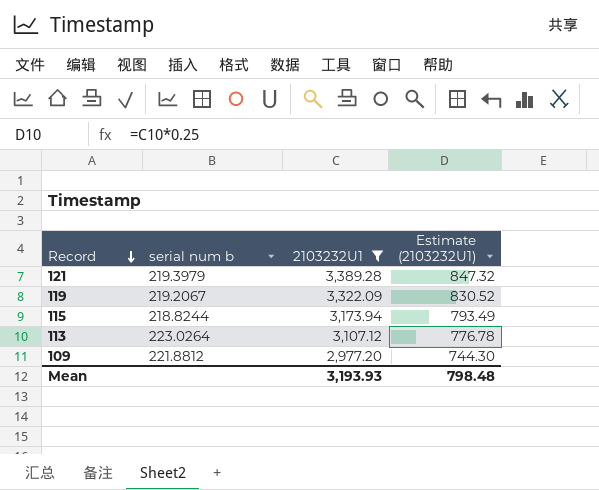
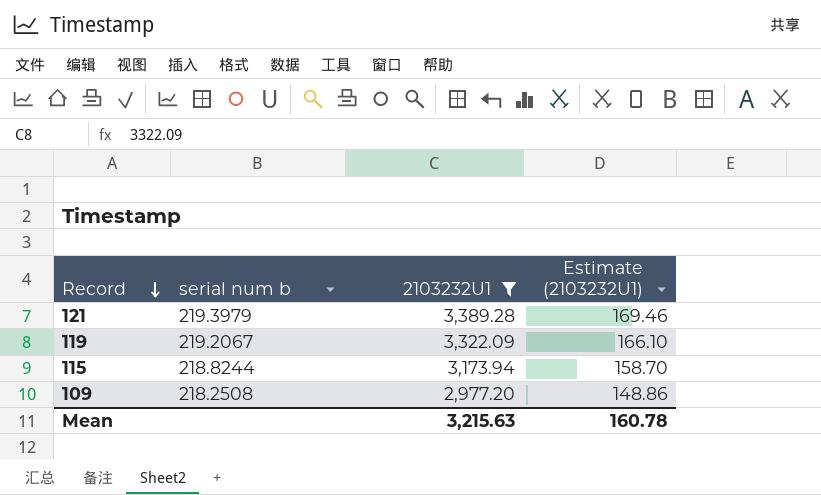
column Estimate (2103232U1) | formula: [2103232U1] * 0.25 -> [2103232U1] * 0.05
row 113: 223.0264 | 3,107.12 | 776.78 -> none
109 | serial num b: 221.8812 -> 218.2508
Mean | 2103232U1: 3,193.93 -> 3,215.63
Mean | Estimate (2103232U1): 798.48 -> 160.78

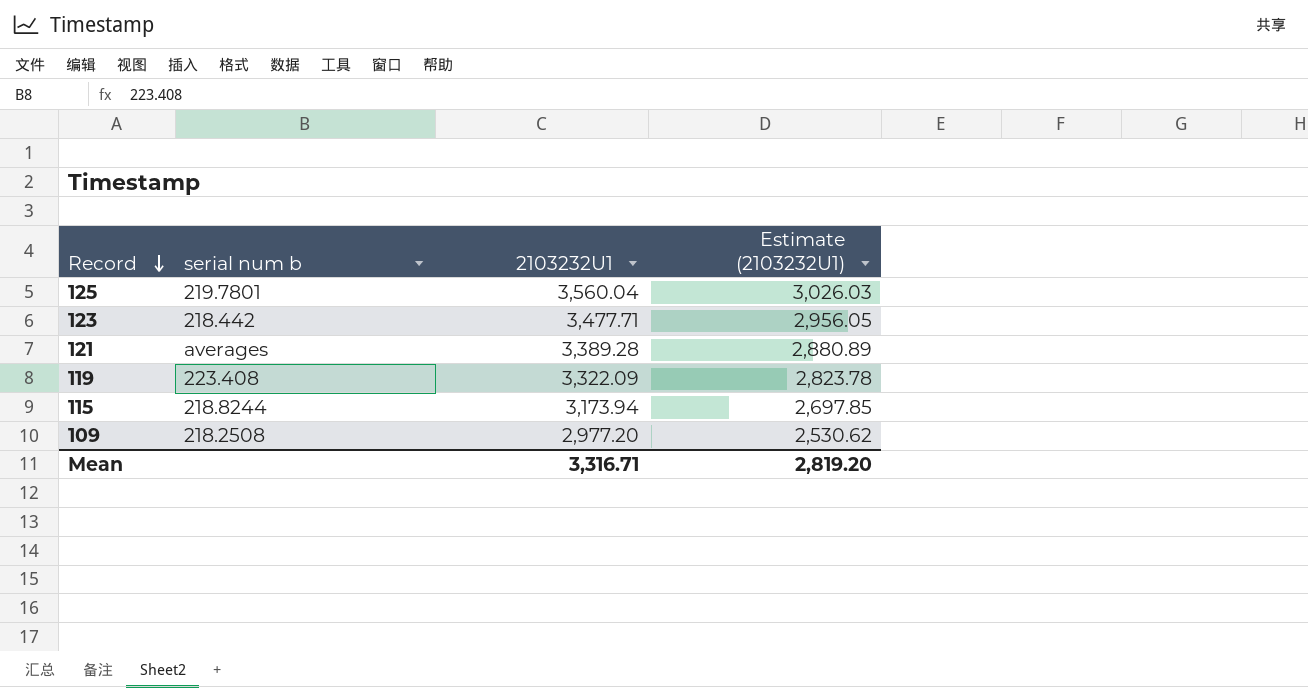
filter: 2103232U1 <= 3,389.28 -> none
column Estimate (2103232U1) | formula: [2103232U1] * 0.05 -> [2103232U1] * 0.85
121 | serial num b: 219.3979 -> averages
119 | serial num b: 219.2067 -> 223.408
Mean | 2103232U1: 3,215.63 -> 3,316.71
Mean | Estimate (2103232U1): 160.78 -> 2,819.20

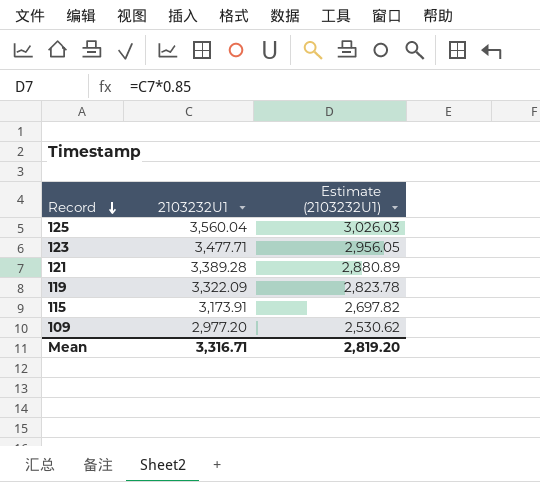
column serial num b | position: 2 -> none
115 | 2103232U1: 3,173.94 -> 3,173.91
115 | Estimate (2103232U1): 2,697.85 -> 2,697.82

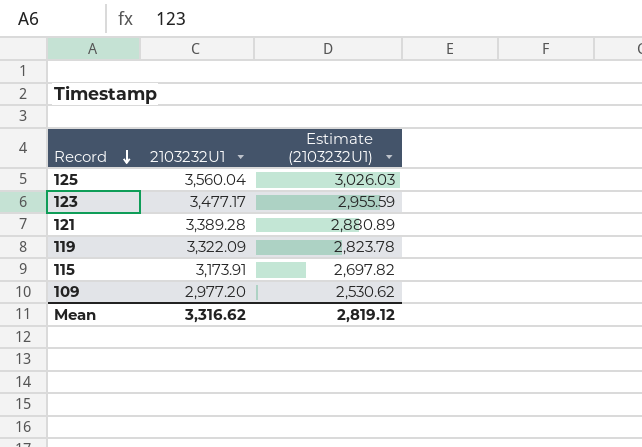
123 | 2103232U1: 3,477.71 -> 3,477.17
123 | Estimate (2103232U1): 2,956.05 -> 2,955.59
Mean | 2103232U1: 3,316.71 -> 3,316.62
Mean | Estimate (2103232U1): 2,819.20 -> 2,819.12

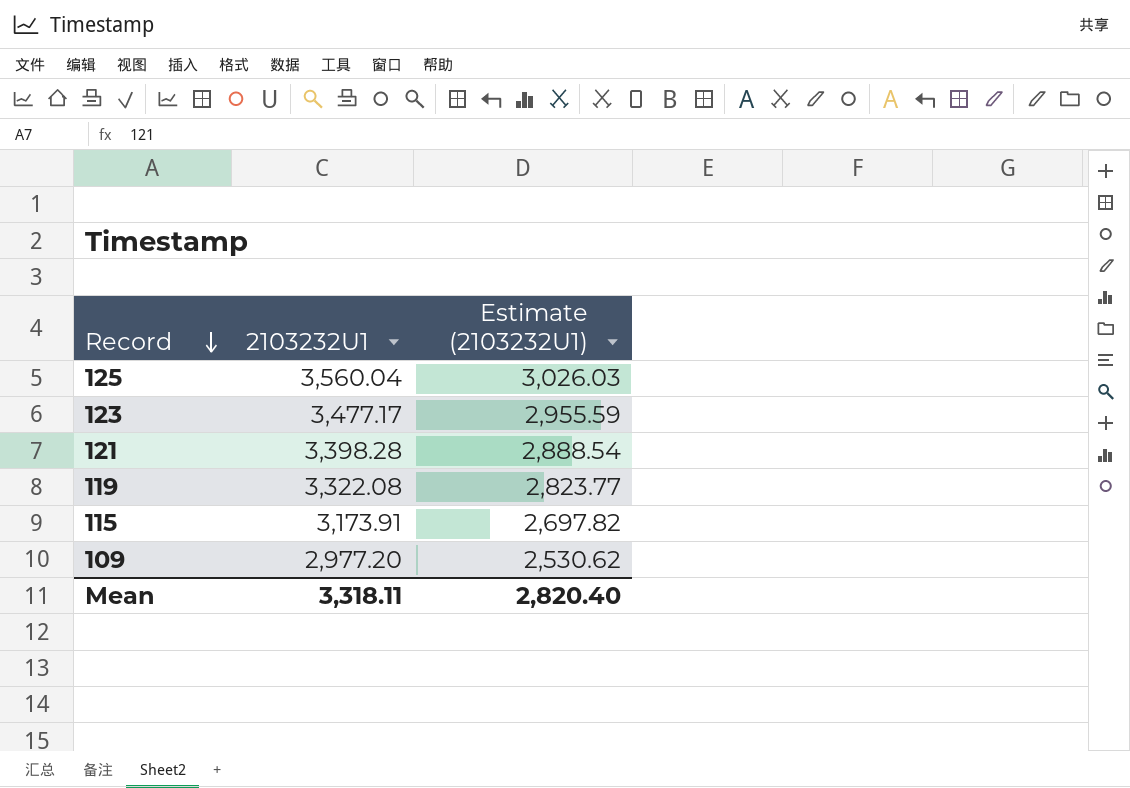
121 | 2103232U1: 3,389.28 -> 3,398.28
121 | Estimate (2103232U1): 2,880.89 -> 2,888.54
119 | 2103232U1: 3,322.09 -> 3,322.08
119 | Estimate (2103232U1): 2,823.78 -> 2,823.77
Mean | 2103232U1: 3,316.62 -> 3,318.11
Mean | Estimate (2103232U1): 2,819.12 -> 2,820.40

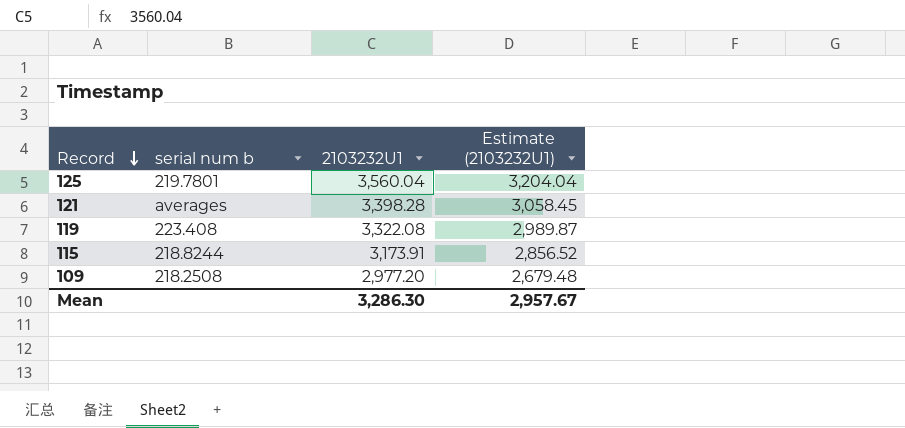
column serial num b | position: none -> 2
column Estimate (2103232U1) | formula: [2103232U1] * 0.85 -> [2103232U1] * 0.9
row 123: 3,477.17 | 2,955.59 -> none
Mean | 2103232U1: 3,318.11 -> 3,286.30
Mean | Estimate (2103232U1): 2,820.40 -> 2,957.67

